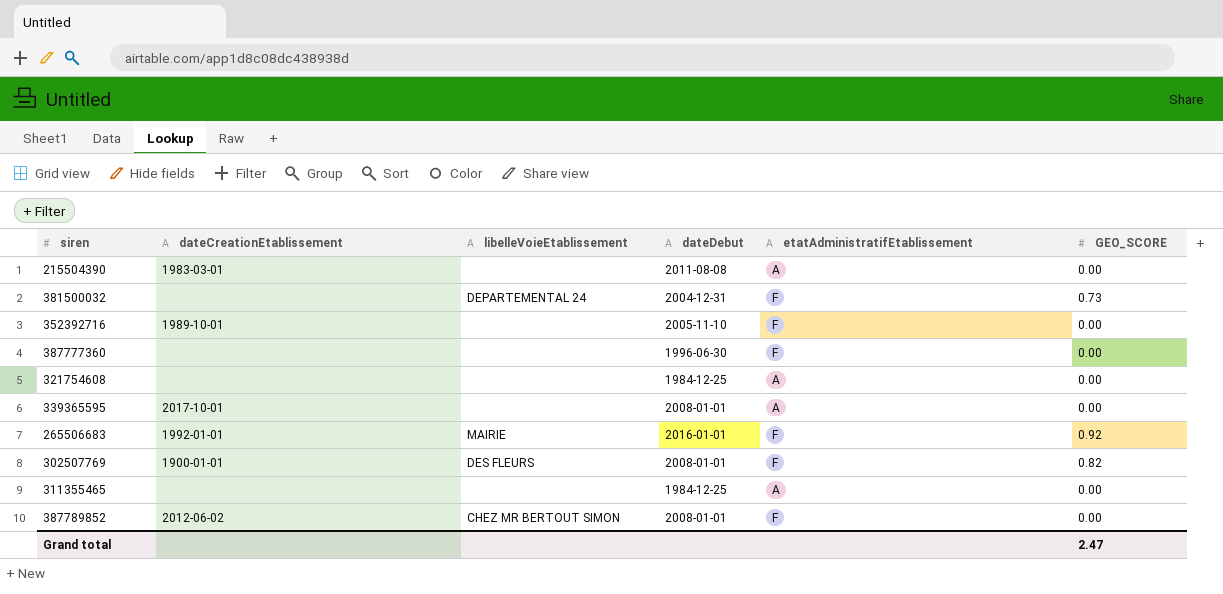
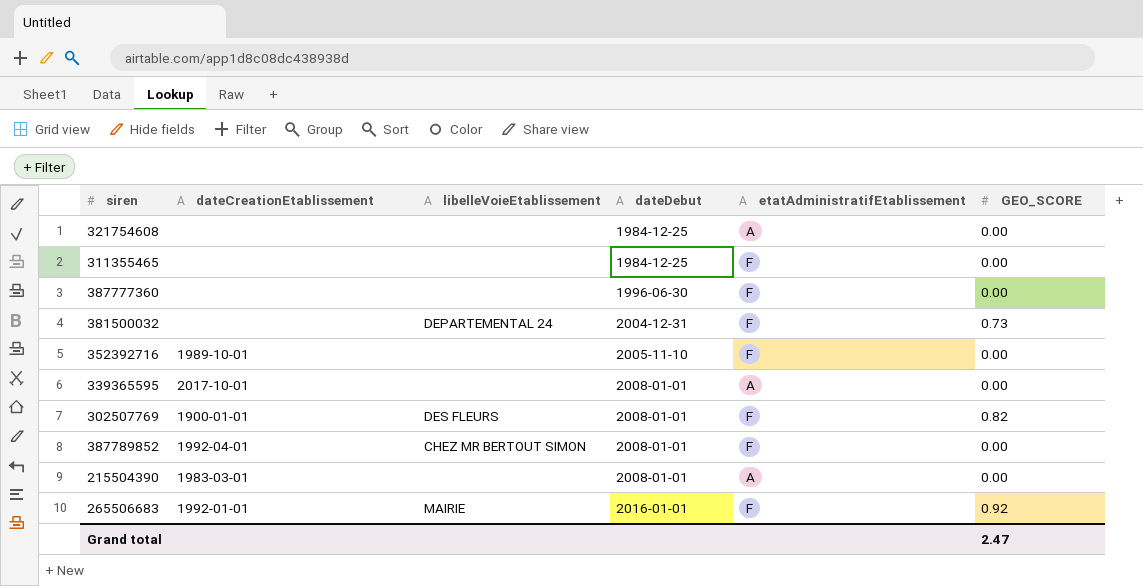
row order: none -> dateDebut ascending
311355465 | etatAdministratifEtablissement: A -> F
387789852 | dateCreationEtablissement: 2012-06-02 -> 1992-04-01
215504390 | dateDebut: 2011-08-08 -> 2008-01-01

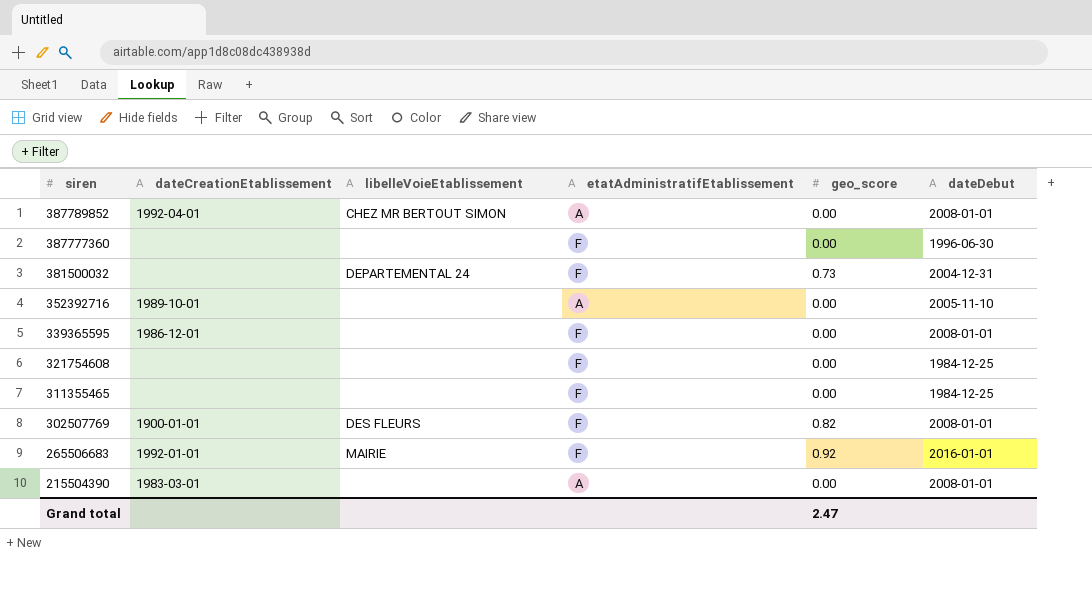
row order: dateDebut ascending -> siren descending
column name: GEO_SCORE -> geo_score
column dateDebut | position: 4 -> 6
387789852 | etatAdministratifEtablissement: F -> A
352392716 | etatAdministratifEtablissement: F -> A
339365595 | dateCreationEtablissement: 2017-10-01 -> 1986-12-01
339365595 | etatAdministratifEtablissement: A -> F
321754608 | etatAdministratifEtablissement: A -> F

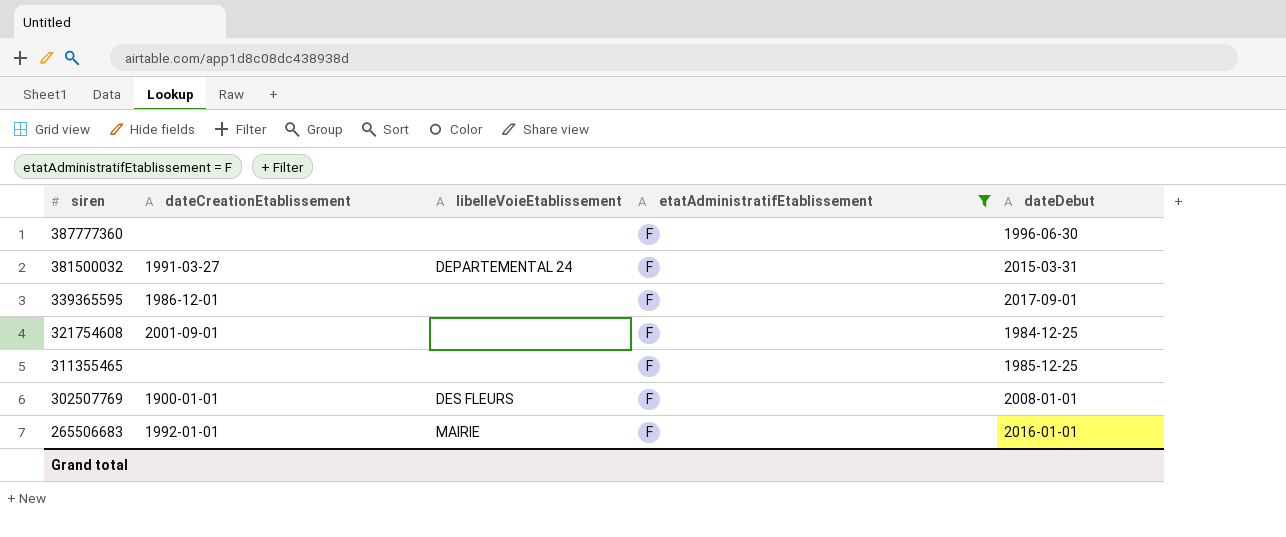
filter: none -> etatAdministratifEtablissement = F
column geo_score | position: 5 -> none
381500032 | dateCreationEtablissement: none -> 1991-03-27
381500032 | dateDebut: 2004-12-31 -> 2015-03-31
339365595 | dateDebut: 2008-01-01 -> 2017-09-01
321754608 | dateCreationEtablissement: none -> 2001-09-01
311355465 | dateDebut: 1984-12-25 -> 1985-12-25

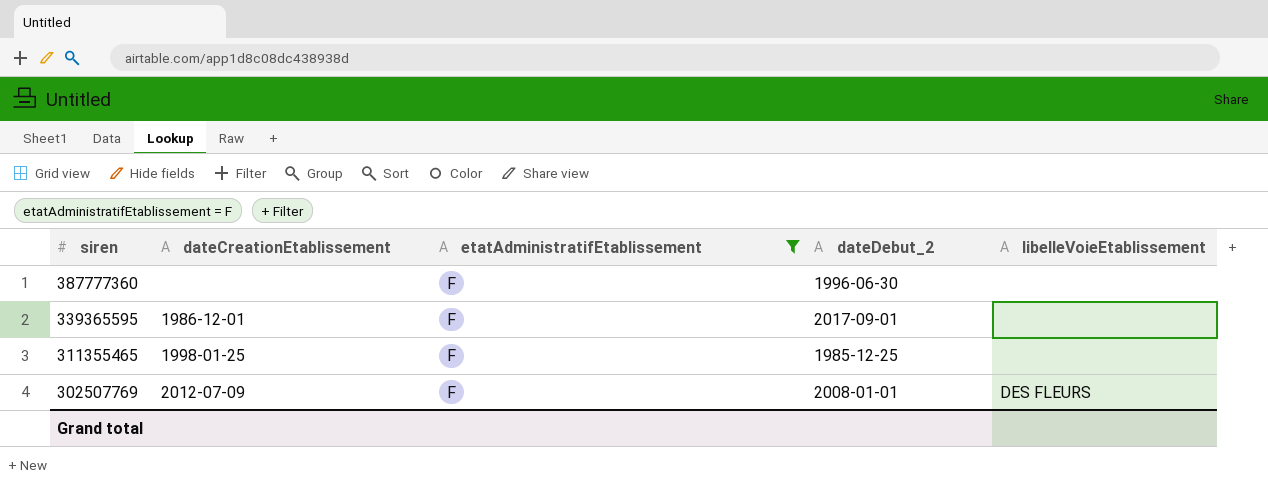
column name: dateDebut -> dateDebut_2
column libelleVoieEtablissement | position: 3 -> 5
row 381500032: 1991-03-27 | DEPARTEMENTAL 24 | F | 2015-03-31 -> none
row 321754608: 2001-09-01 | none | F | 1984-12-25 -> none
row 265506683: 1992-01-01 | MAIRIE | F | 2016-01-01 -> none
311355465 | dateCreationEtablissement: none -> 1998-01-25
302507769 | dateCreationEtablissement: 1900-01-01 -> 2012-07-09

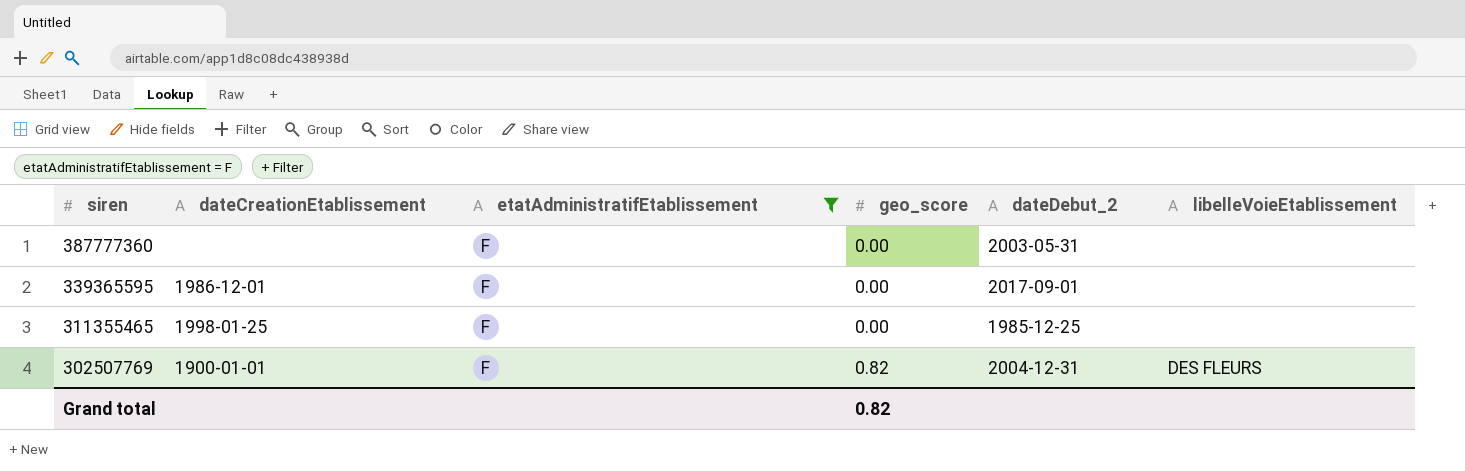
column geo_score | position: none -> 4
387777360 | dateDebut_2: 1996-06-30 -> 2003-05-31
302507769 | dateCreationEtablissement: 2012-07-09 -> 1900-01-01
302507769 | dateDebut_2: 2008-01-01 -> 2004-12-31

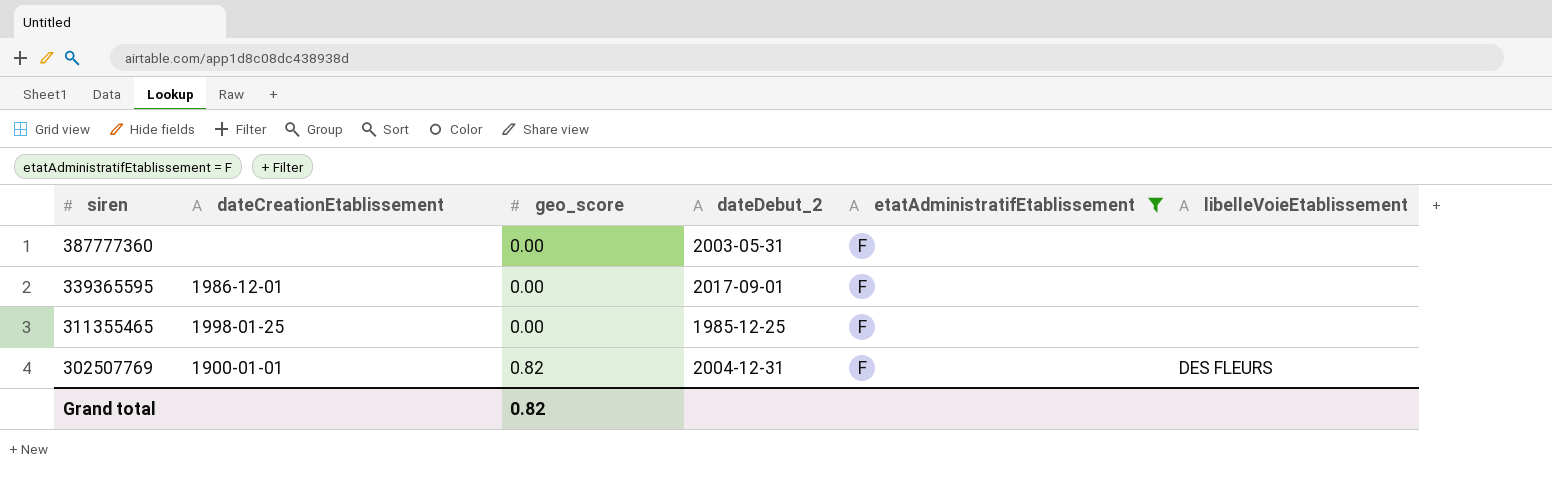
column etatAdministratifEtablissement | position: 3 -> 5

